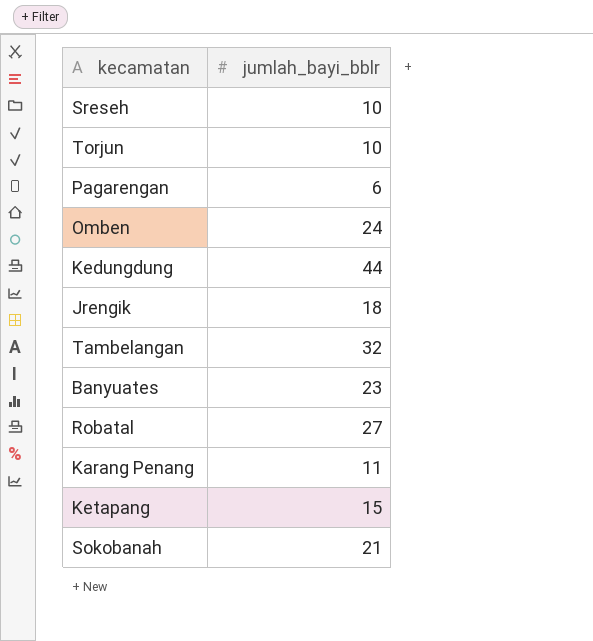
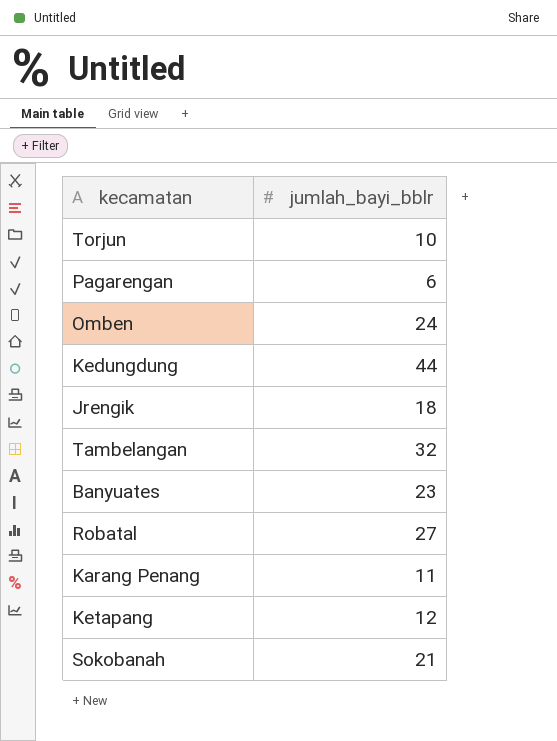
row Sreseh: 10 -> none
Ketapang | jumlah_bayi_bblr: 15 -> 12

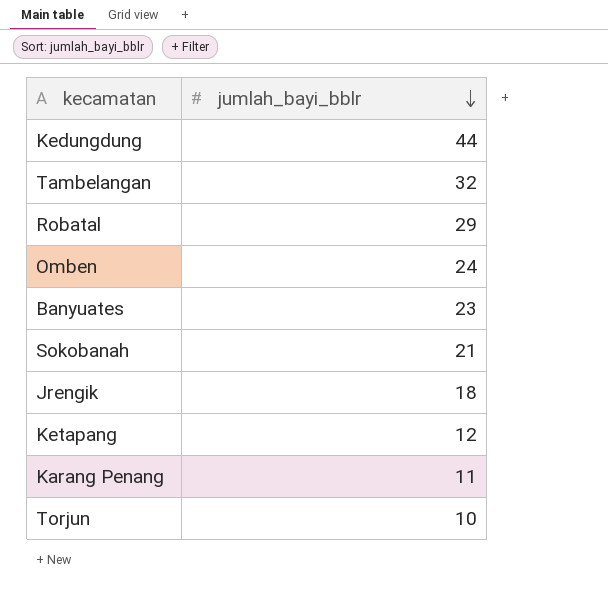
row order: none -> jumlah_bayi_bblr descending
row Pagarengan: 6 -> none
Robatal | jumlah_bayi_bblr: 27 -> 29

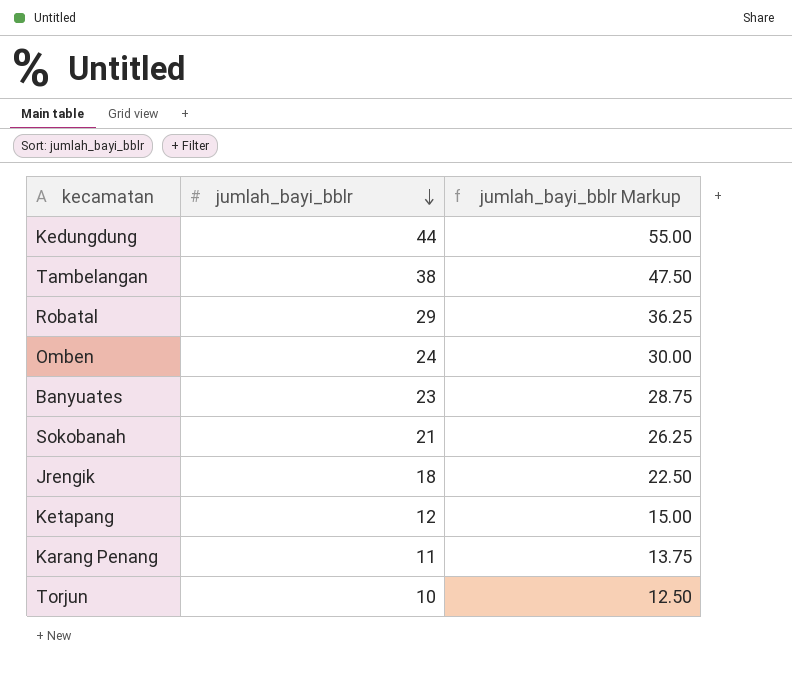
column jumlah_bayi_bblr Markup | formula: none -> [jumlah_bayi_bblr] * 1.25
Tambelangan | jumlah_bayi_bblr: 32 -> 38

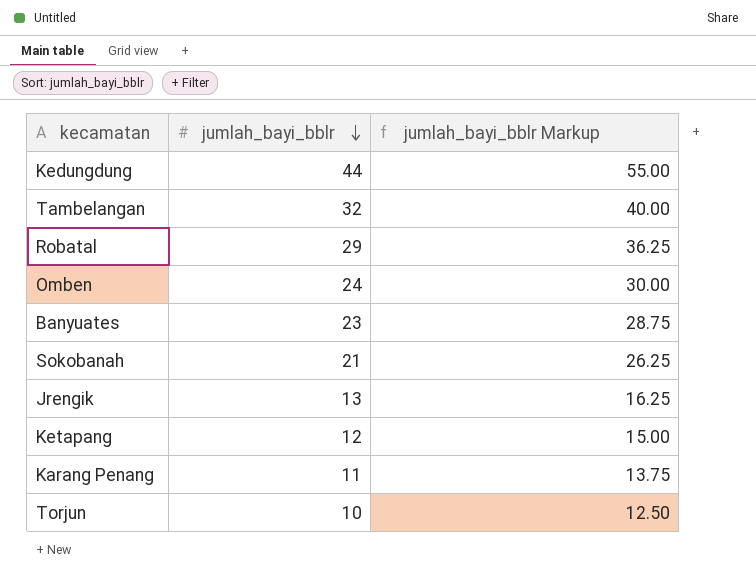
Tambelangan | jumlah_bayi_bblr: 38 -> 32
Tambelangan | jumlah_bayi_bblr Markup: 47.50 -> 40.00
Jrengik | jumlah_bayi_bblr: 18 -> 13
Jrengik | jumlah_bayi_bblr Markup: 22.50 -> 16.25

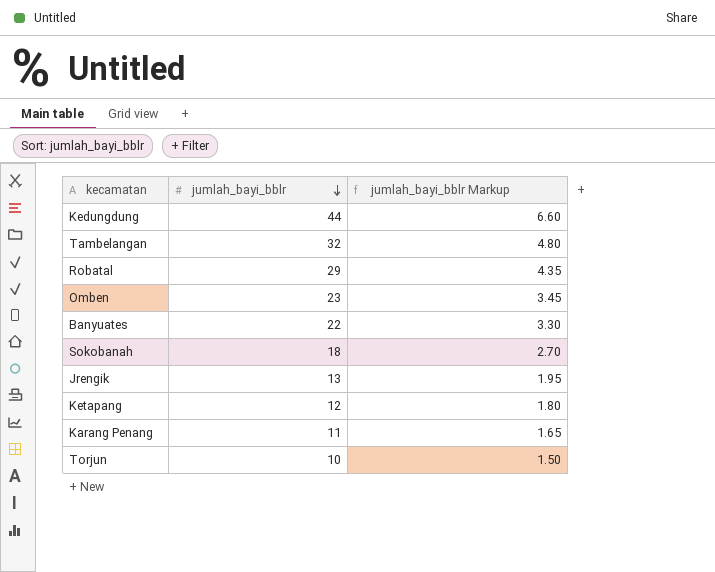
column jumlah_bayi_bblr Markup | formula: [jumlah_bayi_bblr] * 1.25 -> [jumlah_bayi_bblr] * 0.15
Omben | jumlah_bayi_bblr: 24 -> 23
Banyuates | jumlah_bayi_bblr: 23 -> 22
Sokobanah | jumlah_bayi_bblr: 21 -> 18

